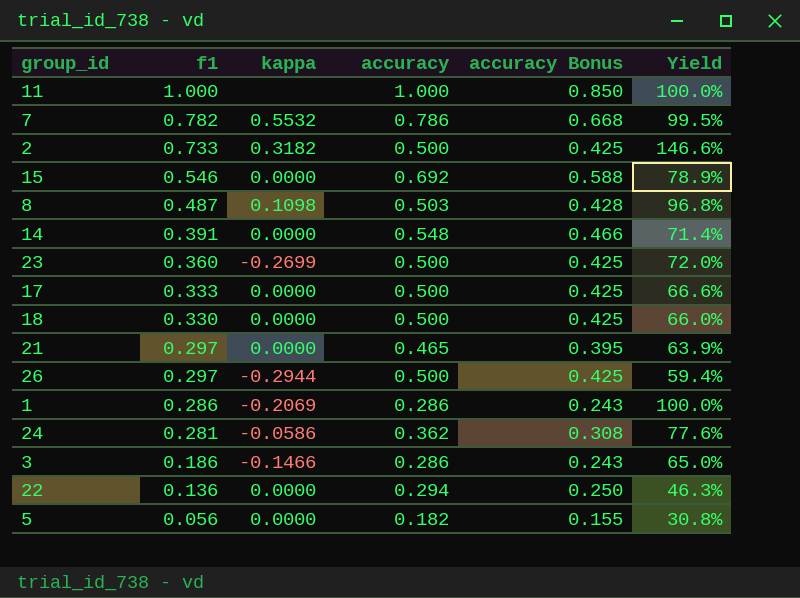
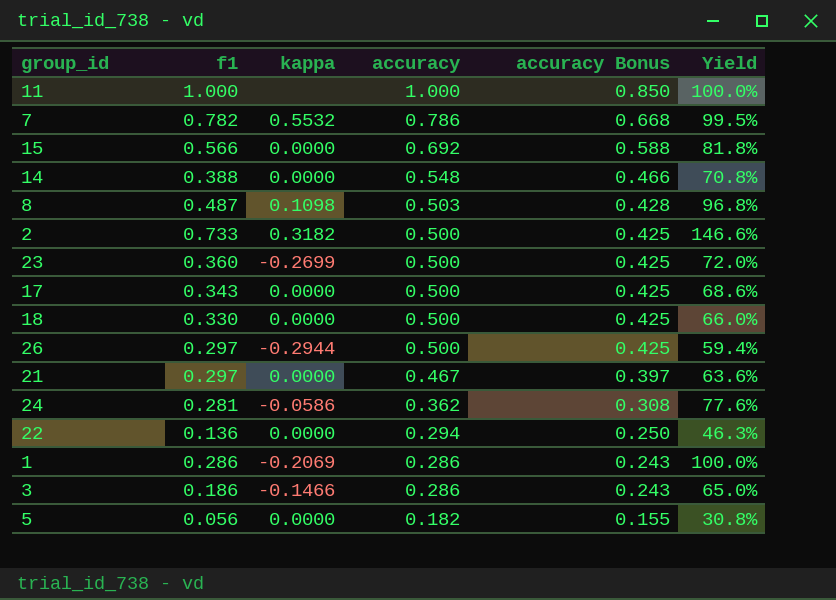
row order: f1 descending -> accuracy descending
15 | f1: 0.546 -> 0.566
15 | Yield: 78.9% -> 81.8%
14 | f1: 0.391 -> 0.388
14 | Yield: 71.4% -> 70.8%
17 | f1: 0.333 -> 0.343
17 | Yield: 66.6% -> 68.6%
21 | accuracy: 0.465 -> 0.467
21 | accuracy Bonus: 0.395 -> 0.397
21 | Yield: 63.9% -> 63.6%

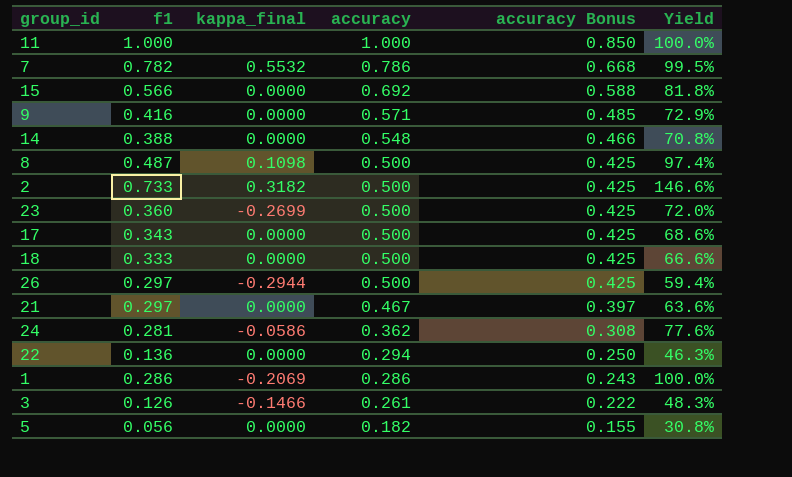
column name: kappa -> kappa_final
row 9: none -> 0.416 | 0.0000 | 0.571 | 0.485 | 72.9%
8 | accuracy: 0.503 -> 0.500
8 | accuracy Bonus: 0.428 -> 0.425
8 | Yield: 96.8% -> 97.4%
18 | f1: 0.330 -> 0.333
18 | Yield: 66.0% -> 66.6%
3 | f1: 0.186 -> 0.126
3 | accuracy: 0.286 -> 0.261
3 | accuracy Bonus: 0.243 -> 0.222
3 | Yield: 65.0% -> 48.3%

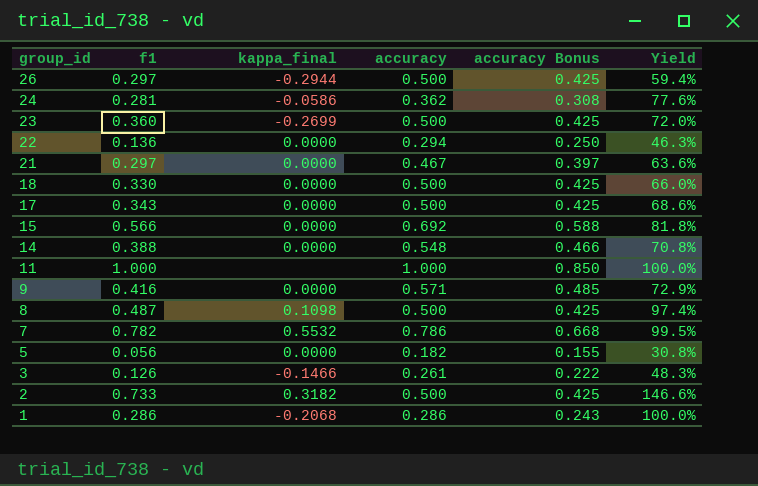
row order: accuracy descending -> group_id descending
18 | f1: 0.333 -> 0.330
18 | Yield: 66.6% -> 66.0%
1 | kappa_final: -0.2069 -> -0.2068

